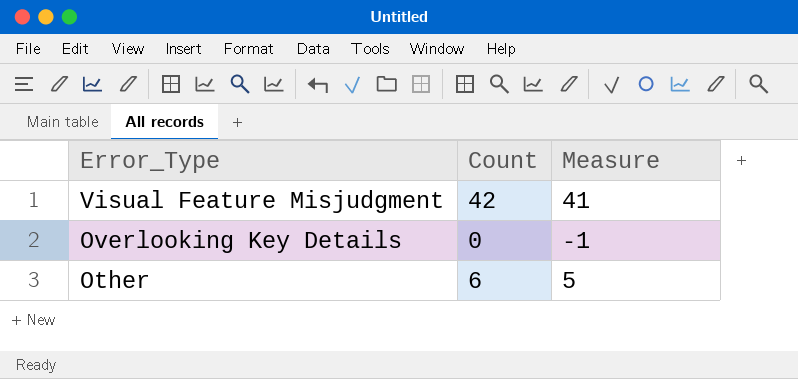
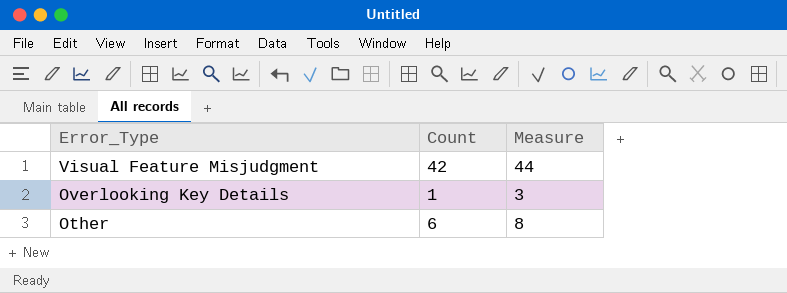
column Measure | formula: [Count] - 1 -> [Count] + 2
Overlooking Key Details | Count: 0 -> 1

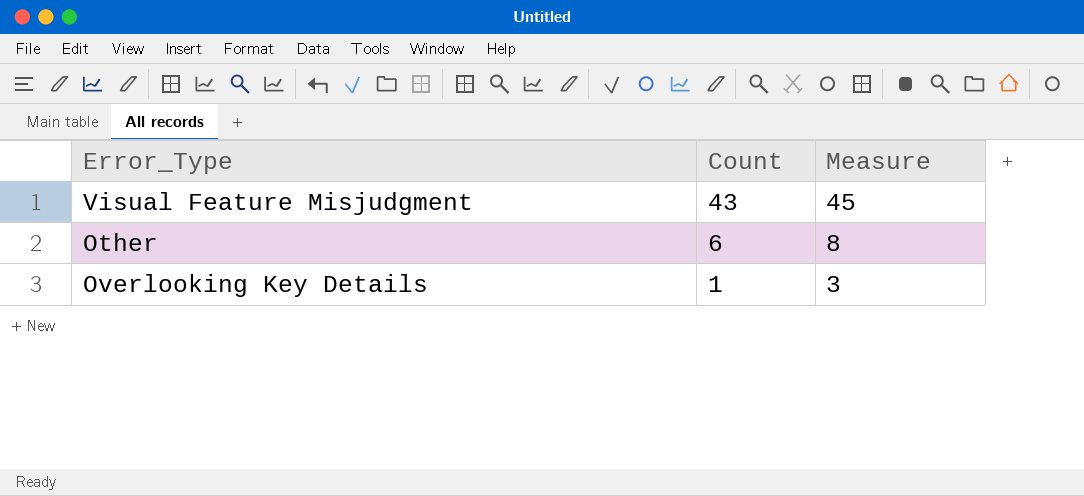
row order: Error_Type descending -> Count descending
Visual Feature Misjudgment | Count: 42 -> 43
Visual Feature Misjudgment | Measure: 44 -> 45

